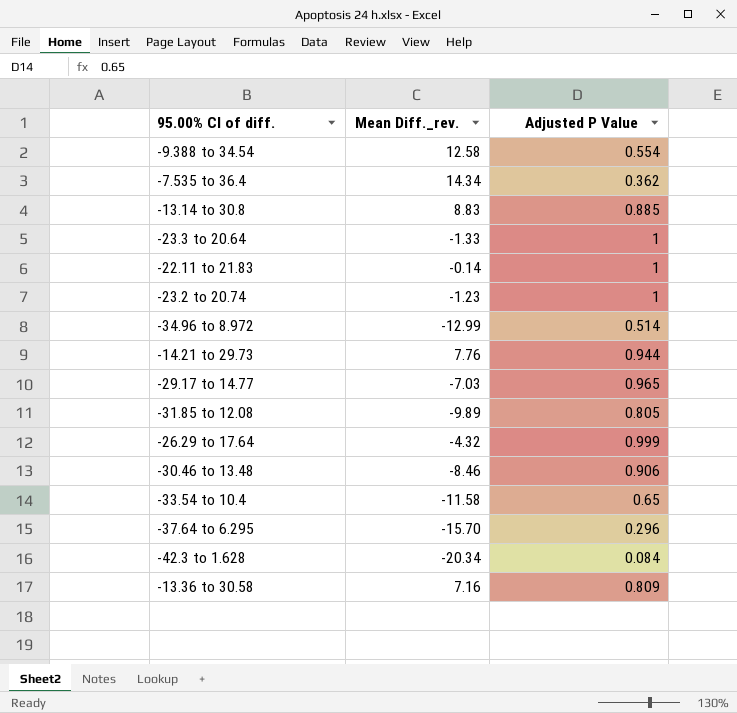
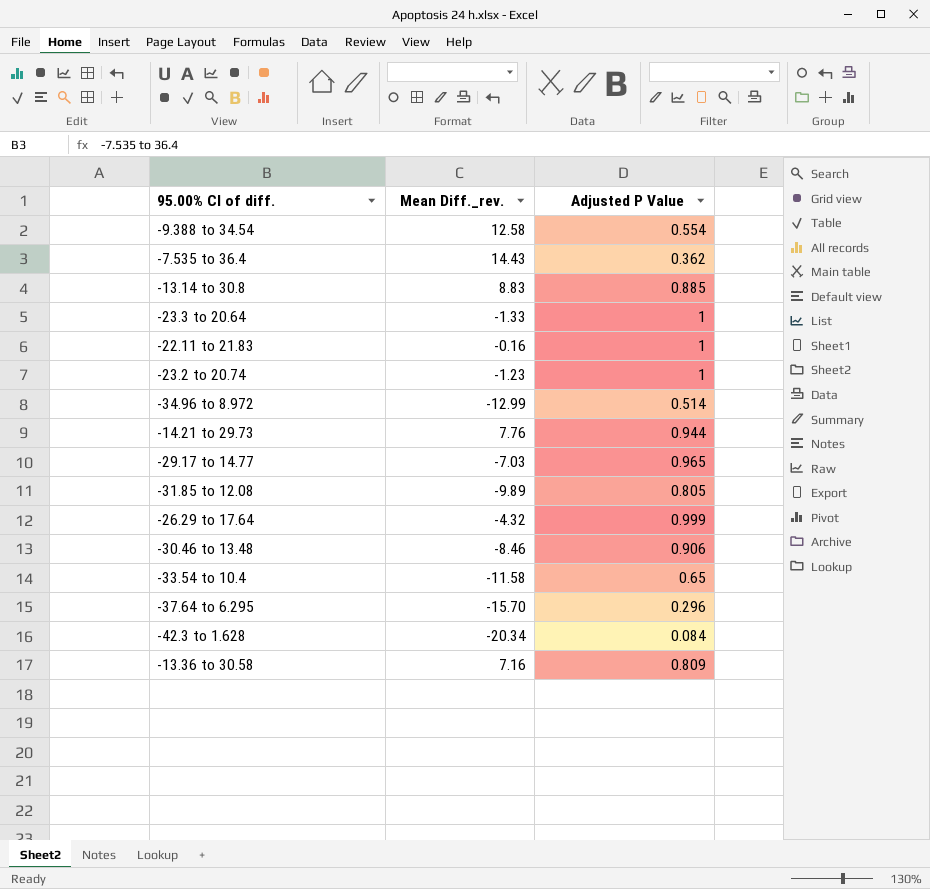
-7.535 to 36.4 | Mean Diff._rev.: 14.34 -> 14.43
-22.11 to 21.83 | Mean Diff._rev.: -0.14 -> -0.16

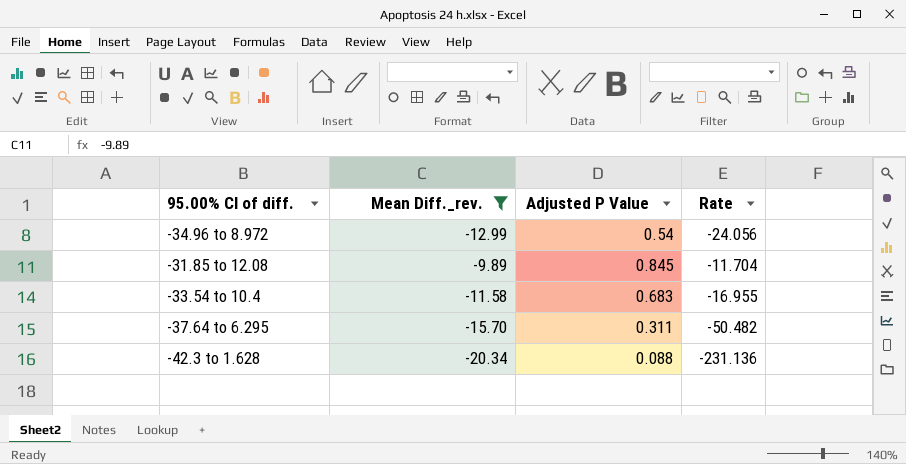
filter: none -> Mean Diff._rev. <= -9.89
column Rate | formula: none -> [Mean Diff._rev.] / [Adjusted P Value]
-34.96 to 8.972 | Adjusted P Value: 0.514 -> 0.54
-31.85 to 12.08 | Adjusted P Value: 0.805 -> 0.845
-33.54 to 10.4 | Adjusted P Value: 0.65 -> 0.683
-37.64 to 6.295 | Adjusted P Value: 0.296 -> 0.311
-42.3 to 1.628 | Adjusted P Value: 0.084 -> 0.088

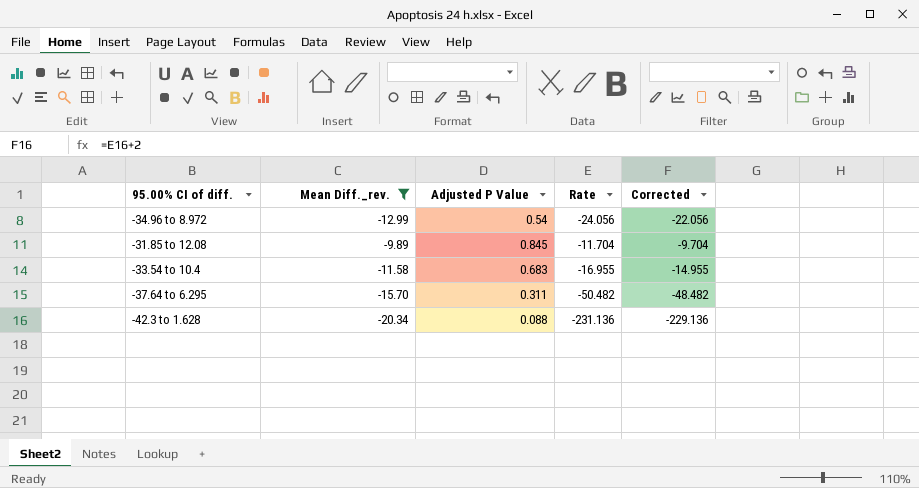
column Corrected | formula: none -> [Rate] + 2

